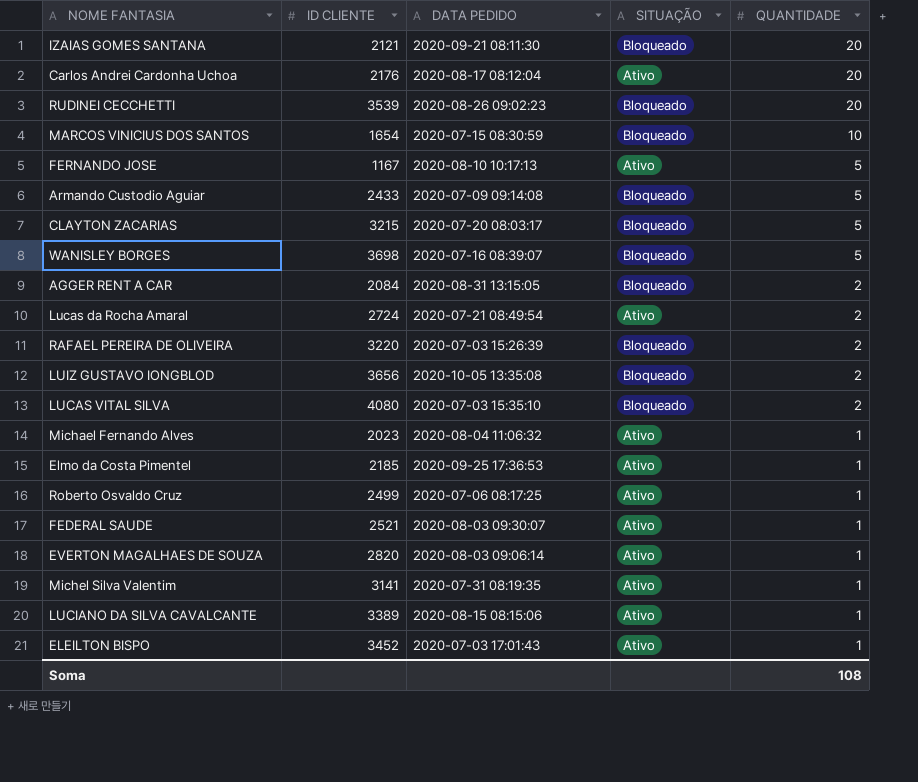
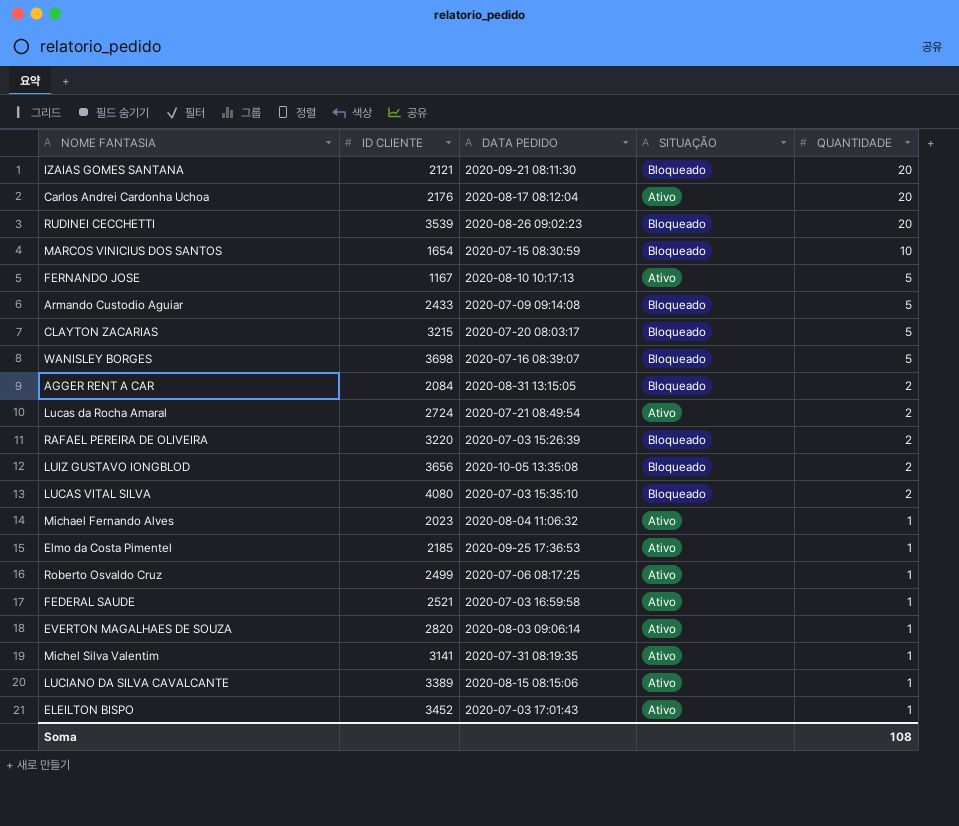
FEDERAL SAUDE | DATA PEDIDO: 2020-08-03 09:30:07 -> 2020-07-03 16:59:58

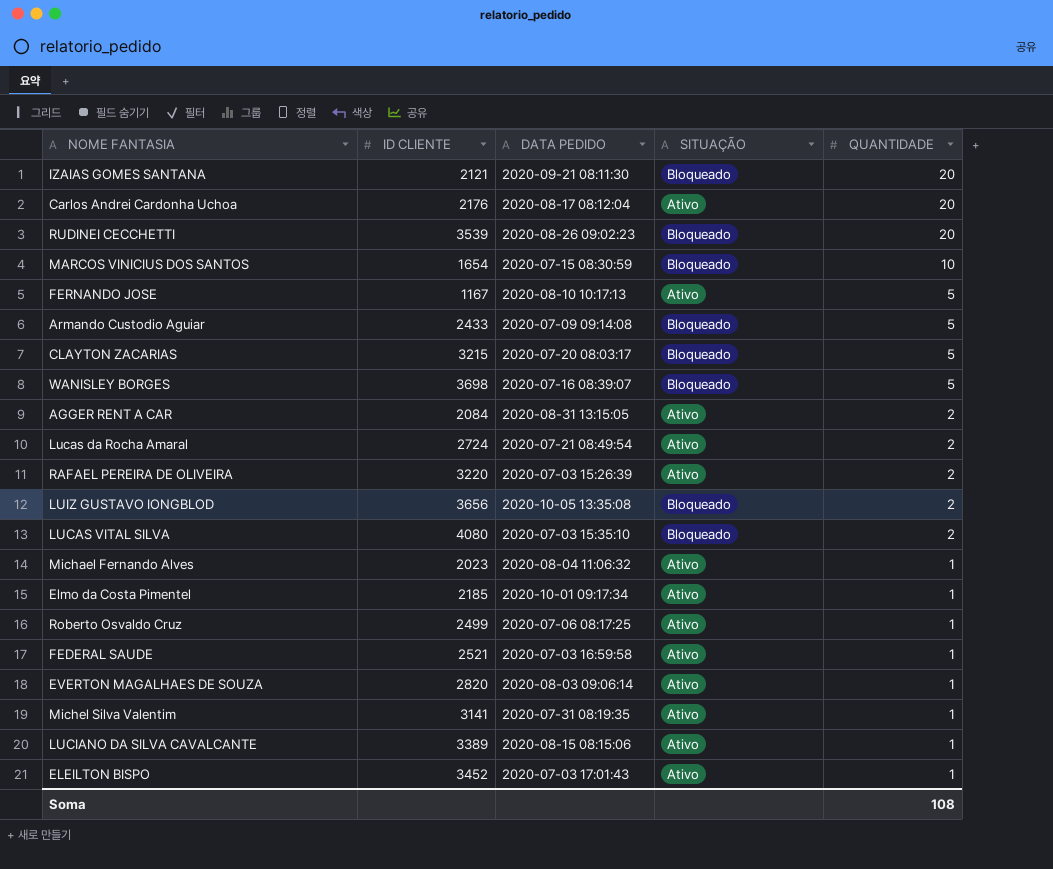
AGGER RENT A CAR | SITUAÇÃO: Bloqueado -> Ativo
RAFAEL PEREIRA DE OLIVEIRA | SITUAÇÃO: Bloqueado -> Ativo
Elmo da Costa Pimentel | DATA PEDIDO: 2020-09-25 17:36:53 -> 2020-10-01 09:17:34

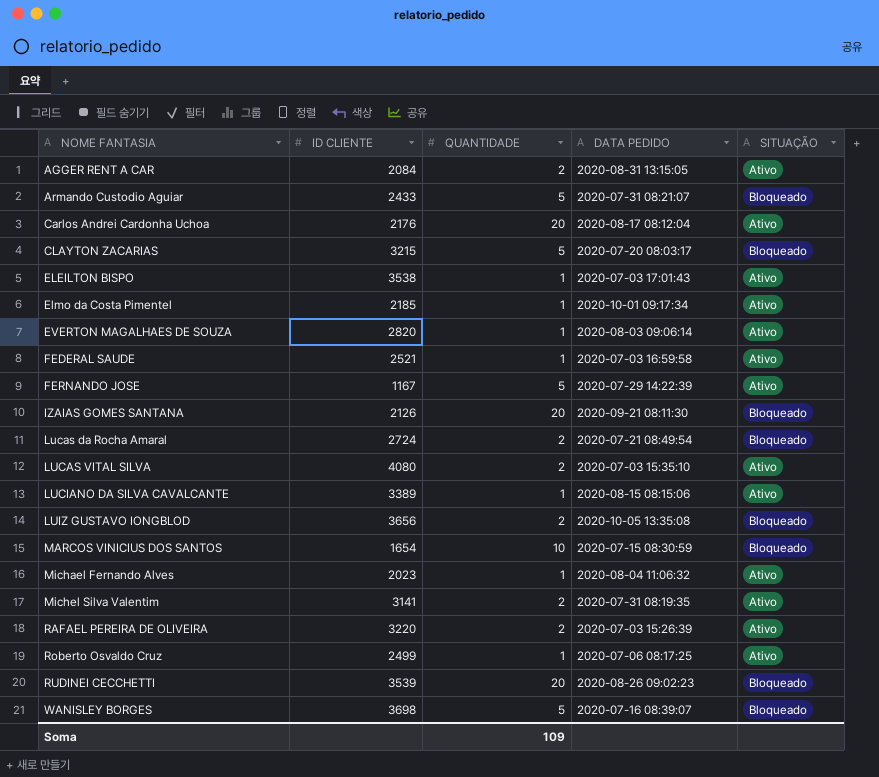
row order: QUANTIDADE descending -> NOME FANTASIA ascending
column QUANTIDADE | position: 5 -> 3
Armando Custodio Aguiar | DATA PEDIDO: 2020-07-09 09:14:08 -> 2020-07-31 08:21:07
ELEILTON BISPO | ID CLIENTE: 3452 -> 3538
FERNANDO JOSE | DATA PEDIDO: 2020-08-10 10:17:13 -> 2020-07-29 14:22:39
IZAIAS GOMES SANTANA | ID CLIENTE: 2121 -> 2126
Lucas da Rocha Amaral | SITUAÇÃO: Ativo -> Bloqueado
LUCAS VITAL SILVA | SITUAÇÃO: Bloqueado -> Ativo
Michel Silva Valentim | QUANTIDADE: 1 -> 2
Soma | QUANTIDADE: 108 -> 109

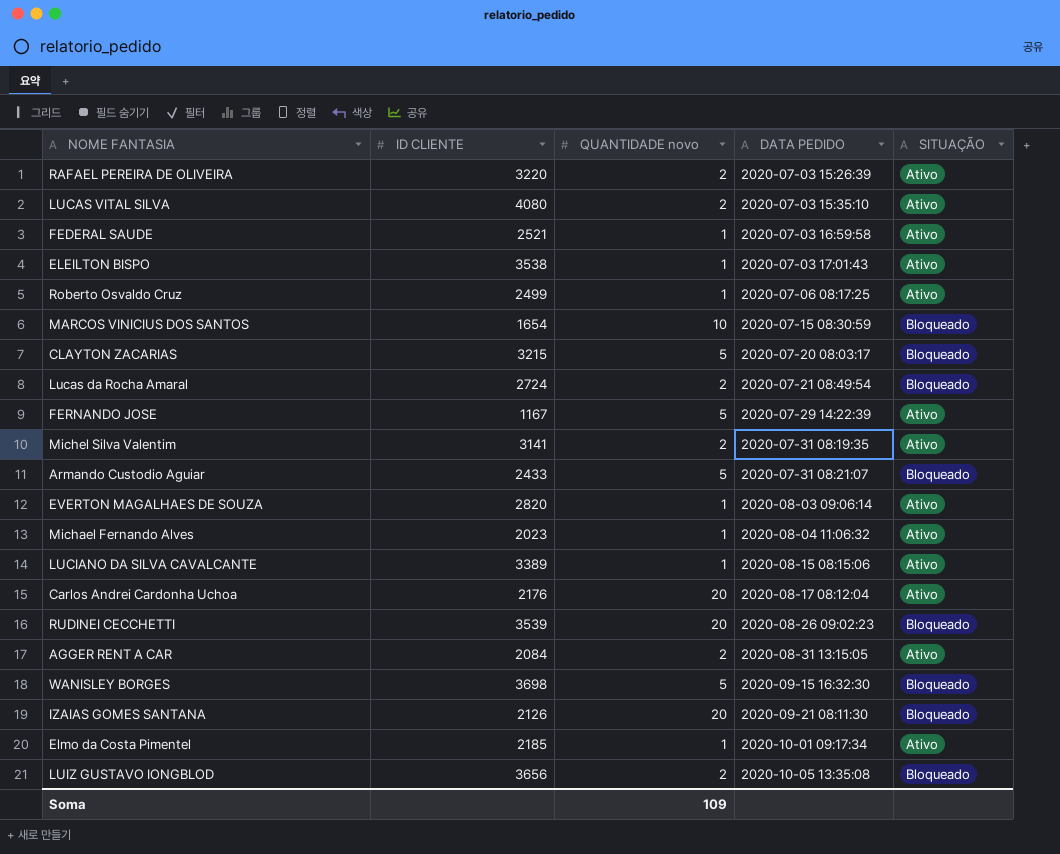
row order: NOME FANTASIA ascending -> DATA PEDIDO ascending
column name: QUANTIDADE -> QUANTIDADE novo
WANISLEY BORGES | DATA PEDIDO: 2020-07-16 08:39:07 -> 2020-09-15 16:32:30

